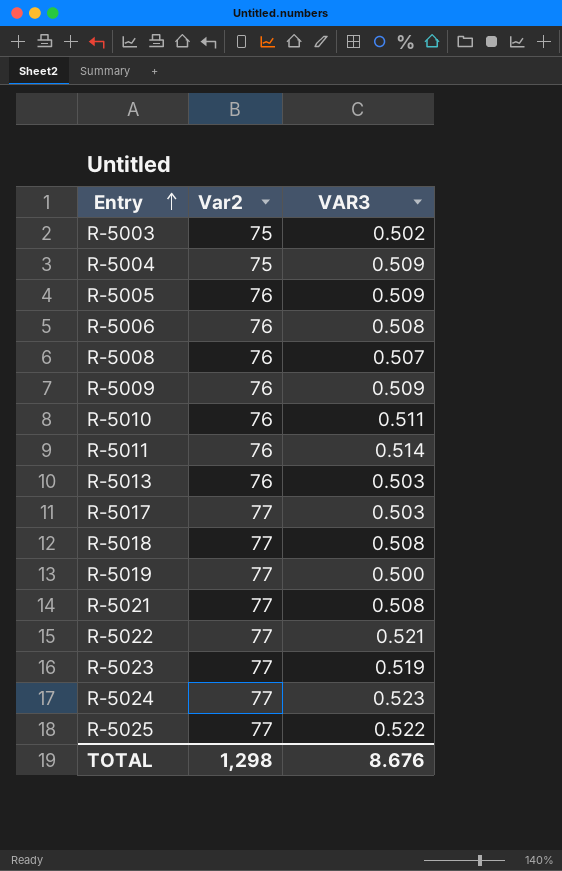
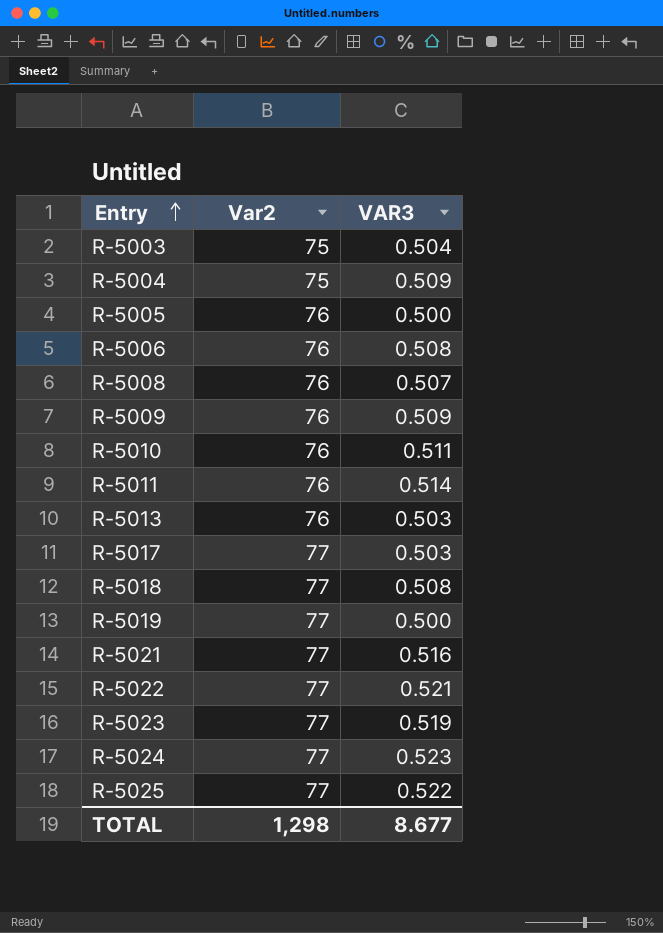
R-5003 | VAR3: 0.502 -> 0.504
R-5005 | VAR3: 0.509 -> 0.500
R-5021 | VAR3: 0.508 -> 0.516
TOTAL | VAR3: 8.676 -> 8.677

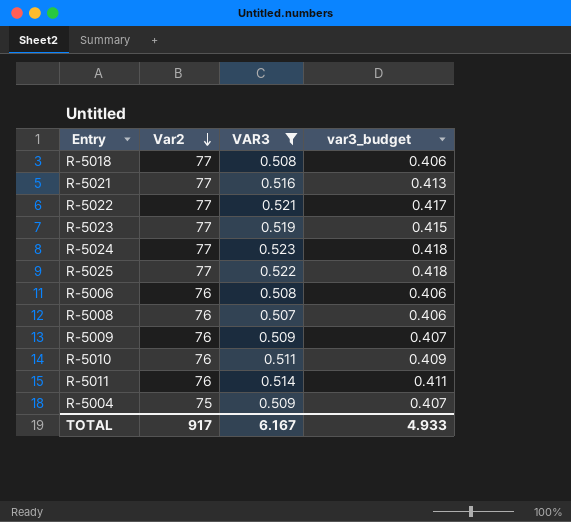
filter: none -> VAR3 >= 0.507
row order: Entry ascending -> Var2 descending
column var3_budget | formula: none -> [VAR3] * 0.8
TOTAL | Var2: 1,298 -> 917
TOTAL | VAR3: 8.677 -> 6.167

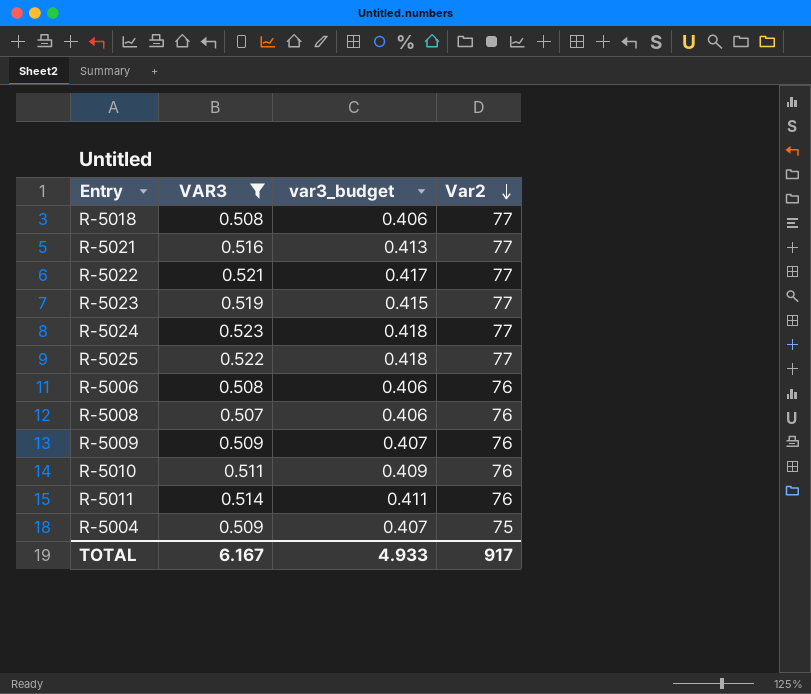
column Var2 | position: 2 -> 4

